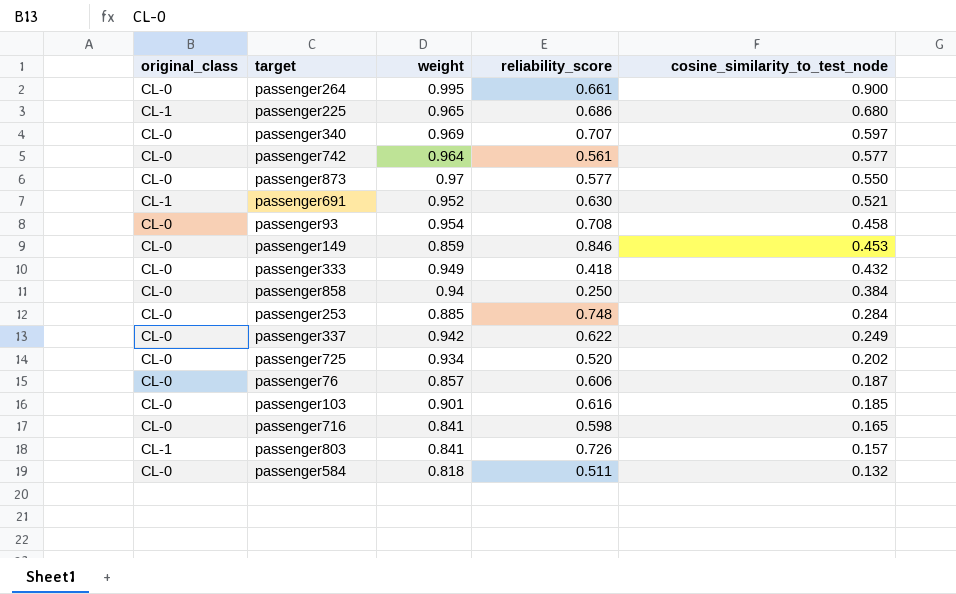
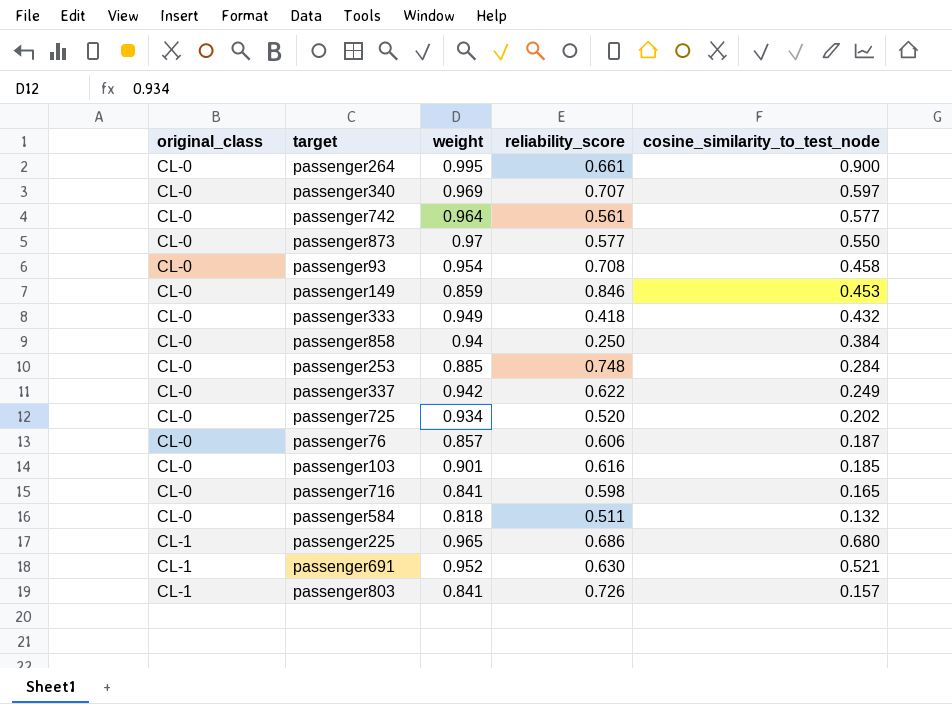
row order: cosine_similarity_to_test_node descending -> original_class ascending

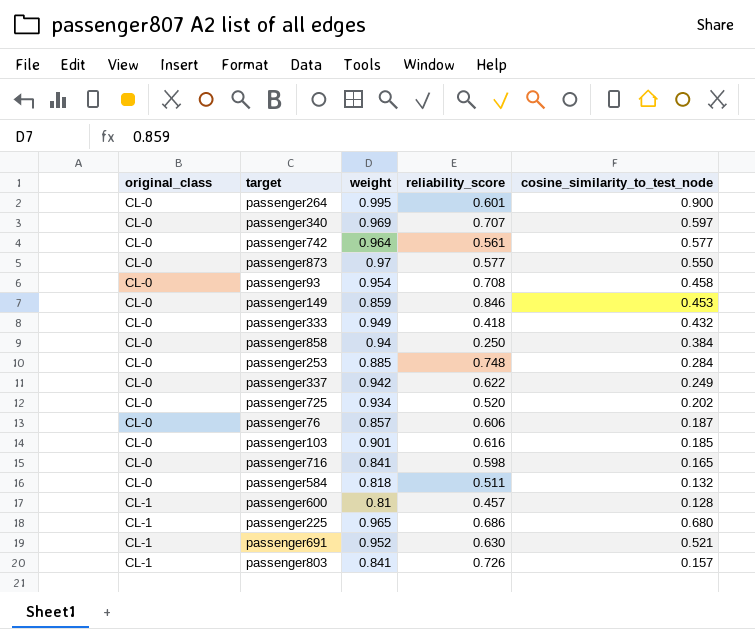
passenger264 | reliability_score: 0.661 -> 0.601
row passenger600: none -> CL-1 | 0.81 | 0.457 | 0.128

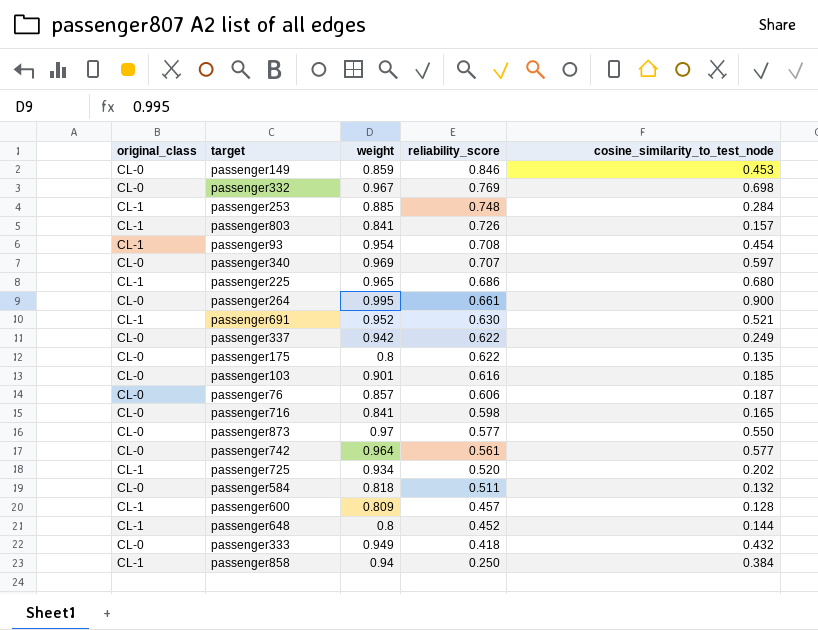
row order: original_class ascending -> reliability_score descending
row passenger332: none -> CL-0 | 0.967 | 0.769 | 0.698
passenger253 | original_class: CL-0 -> CL-1
passenger93 | original_class: CL-0 -> CL-1
passenger93 | cosine_similarity_to_test_node: 0.458 -> 0.454
passenger264 | reliability_score: 0.601 -> 0.661
row passenger175: none -> CL-0 | 0.8 | 0.622 | 0.135
passenger725 | original_class: CL-0 -> CL-1
passenger600 | weight: 0.81 -> 0.809
row passenger648: none -> CL-1 | 0.8 | 0.452 | 0.144
passenger858 | original_class: CL-0 -> CL-1

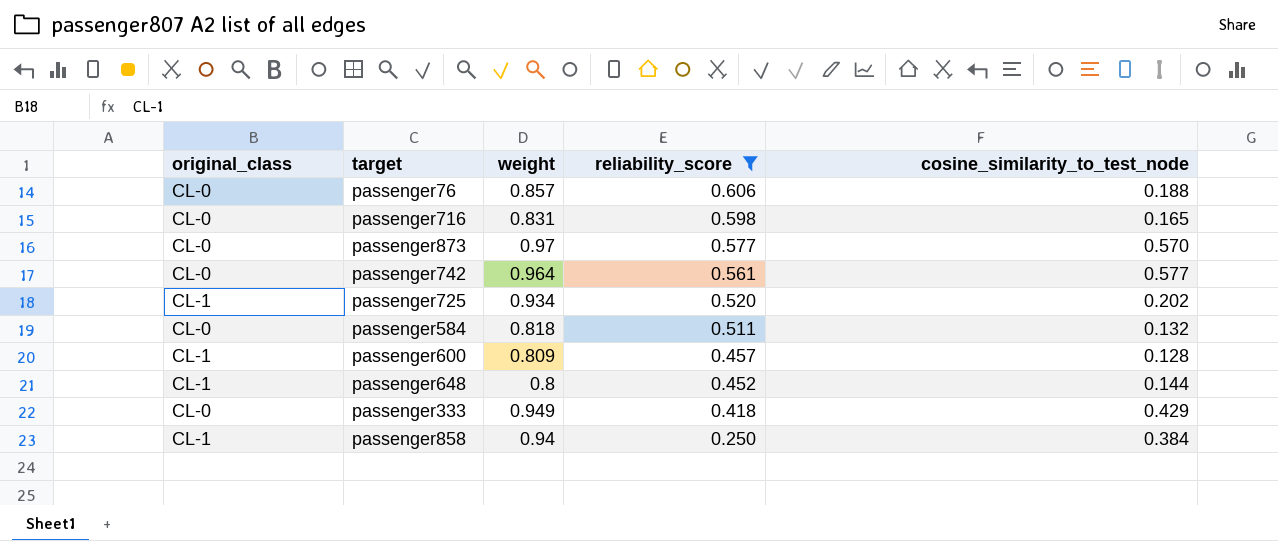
filter: none -> reliability_score <= 0.606
passenger76 | cosine_similarity_to_test_node: 0.187 -> 0.188
passenger716 | weight: 0.841 -> 0.831
passenger873 | cosine_similarity_to_test_node: 0.550 -> 0.570
passenger333 | cosine_similarity_to_test_node: 0.432 -> 0.429

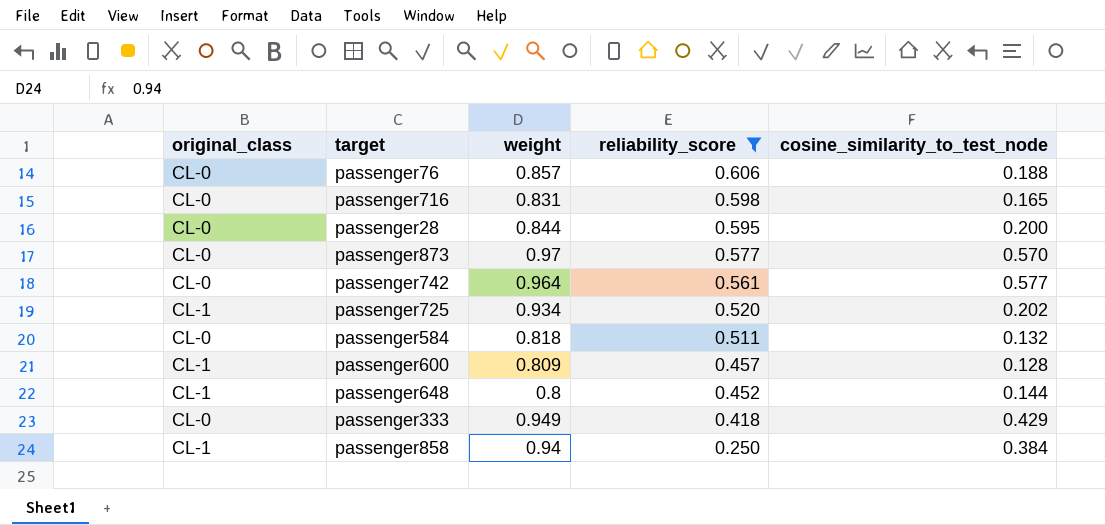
row passenger28: none -> CL-0 | 0.844 | 0.595 | 0.200

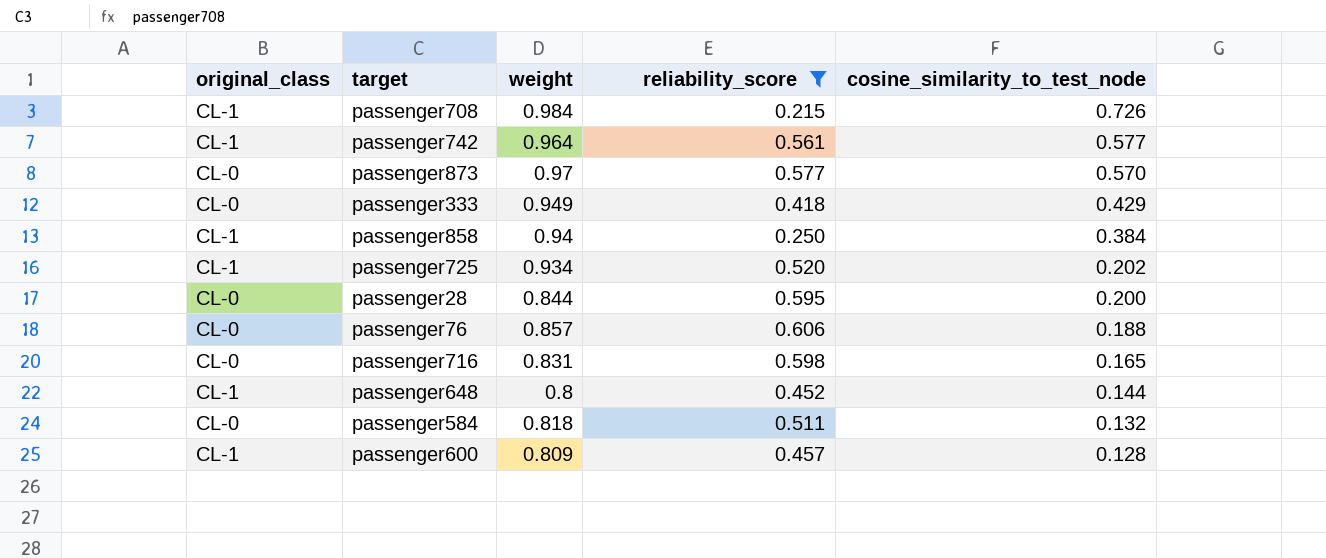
row order: reliability_score descending -> cosine_similarity_to_test_node descending
row passenger708: none -> CL-1 | 0.984 | 0.215 | 0.726
passenger742 | original_class: CL-0 -> CL-1

